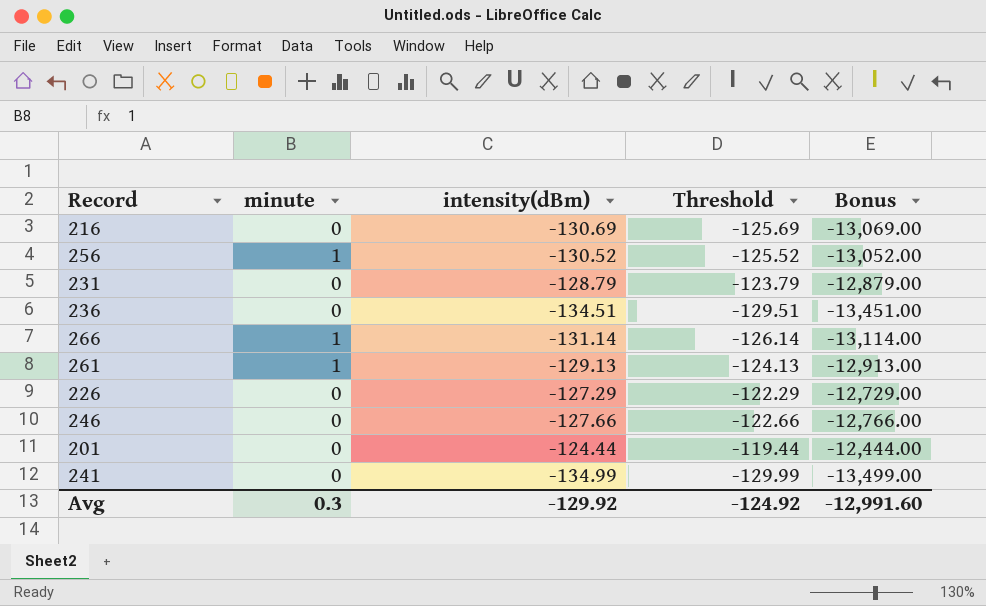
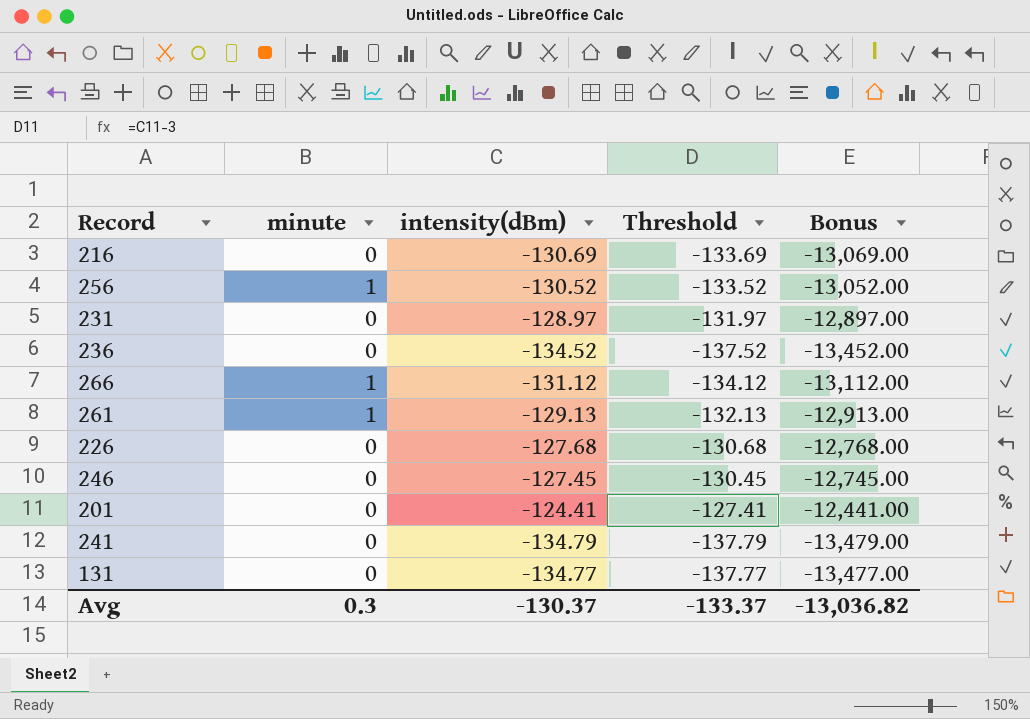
column Threshold | formula: [intensity(dBm)] + 5 -> [intensity(dBm)] - 3
231 | intensity(dBm): -128.79 -> -128.97
231 | Bonus: -12,879.00 -> -12,897.00
236 | intensity(dBm): -134.51 -> -134.52
236 | Bonus: -13,451.00 -> -13,452.00
266 | intensity(dBm): -131.14 -> -131.12
266 | Bonus: -13,114.00 -> -13,112.00
226 | intensity(dBm): -127.29 -> -127.68
226 | Bonus: -12,729.00 -> -12,768.00
246 | intensity(dBm): -127.66 -> -127.45
246 | Bonus: -12,766.00 -> -12,745.00
201 | intensity(dBm): -124.44 -> -124.41
201 | Bonus: -12,444.00 -> -12,441.00
241 | intensity(dBm): -134.99 -> -134.79
241 | Bonus: -13,499.00 -> -13,479.00
row 131: none -> 0 | -134.77 | -137.77 | -13,477.00
Avg | intensity(dBm): -129.92 -> -130.37
Avg | Threshold: -124.92 -> -133.37
Avg | Bonus: -12,991.60 -> -13,036.82

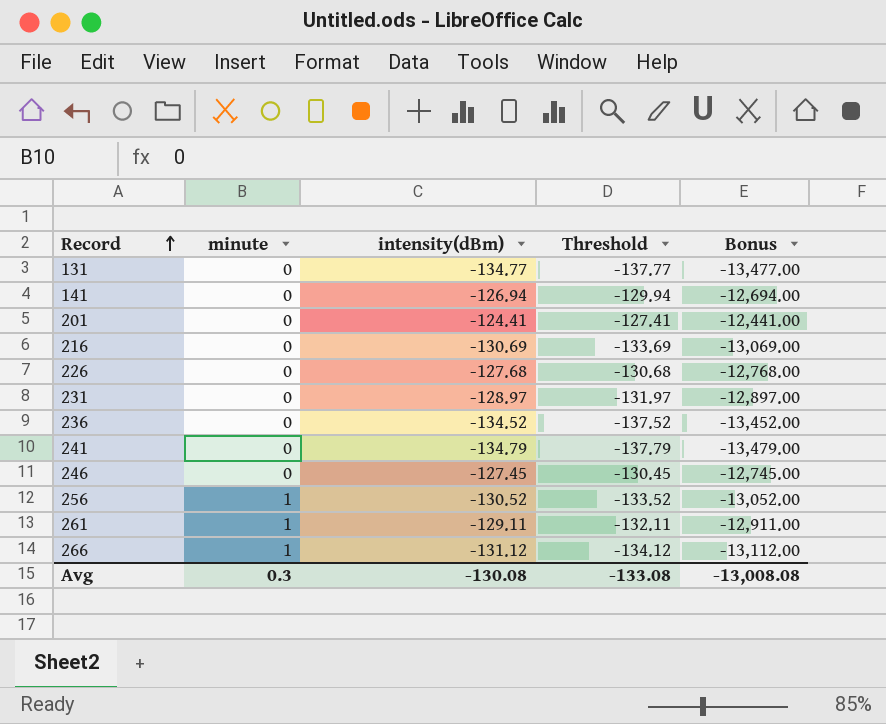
row order: none -> Record ascending
row 141: none -> 0 | -126.94 | -129.94 | -12,694.00
261 | intensity(dBm): -129.13 -> -129.11
261 | Threshold: -132.13 -> -132.11
261 | Bonus: -12,913.00 -> -12,911.00
Avg | intensity(dBm): -130.37 -> -130.08
Avg | Threshold: -133.37 -> -133.08
Avg | Bonus: -13,036.82 -> -13,008.08

